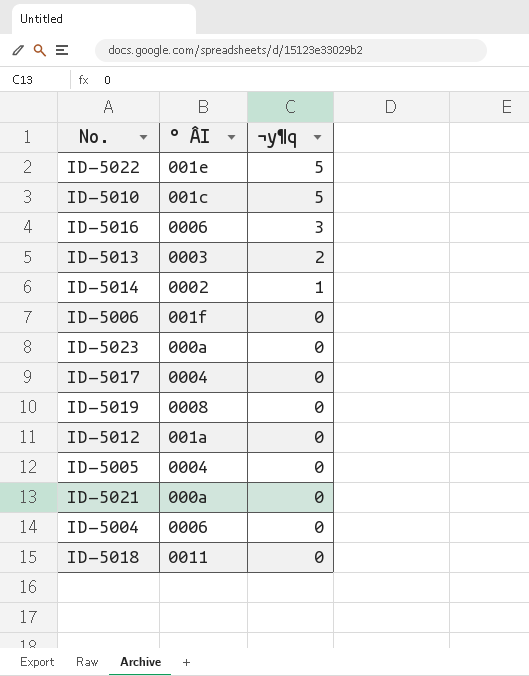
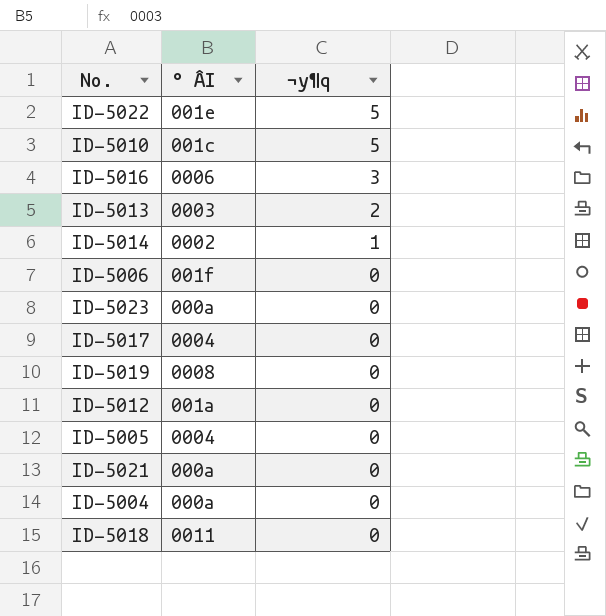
ID-5004 | ° ÂI: 0006 -> 000a

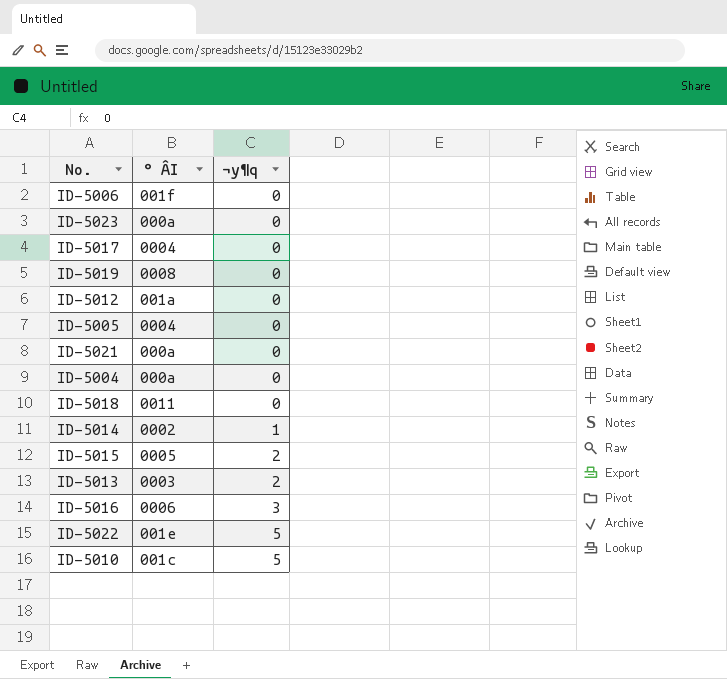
row order: ¬y¶q descending -> ¬y¶q ascending
row ID-5015: none -> 0005 | 2

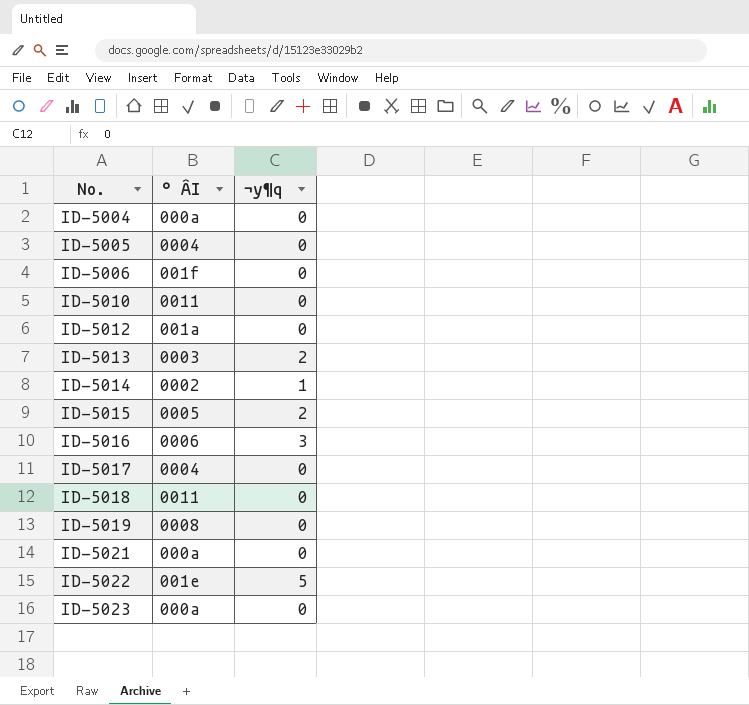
row order: ¬y¶q ascending -> No. ascending
ID-5010 | ° ÂI: 001c -> 0011
ID-5010 | ¬y¶q: 5 -> 0

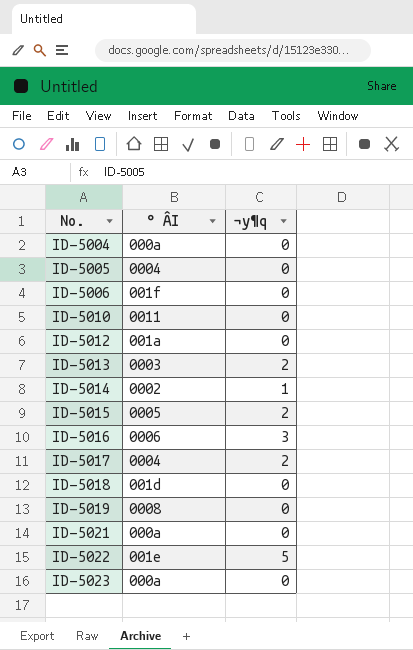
ID-5017 | ¬y¶q: 0 -> 2
ID-5018 | ° ÂI: 0011 -> 001d

